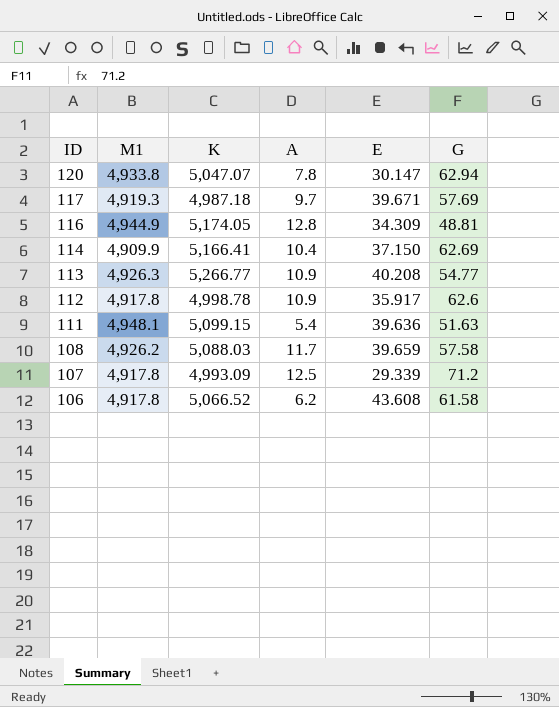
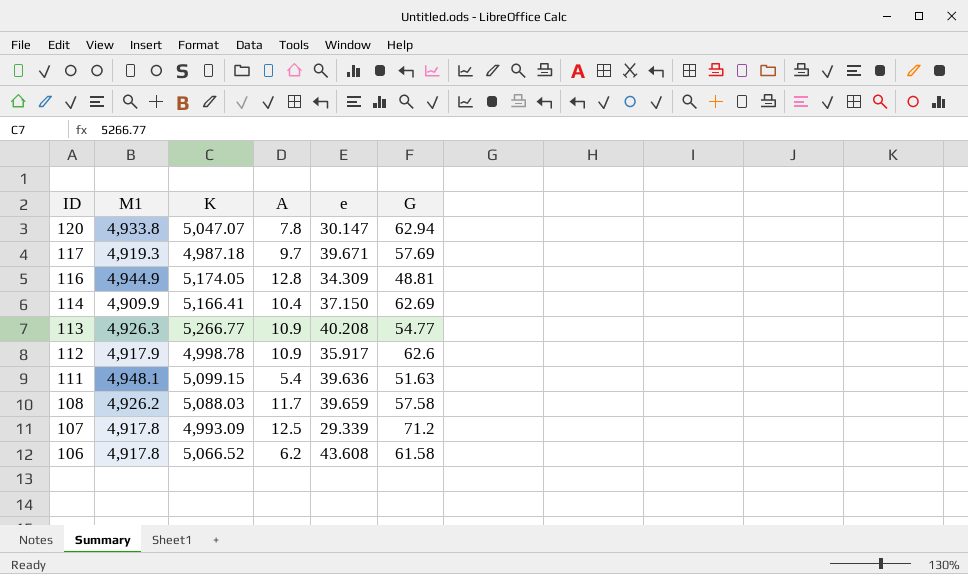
column name: E -> e
112 | M1: 4,917.8 -> 4,917.9

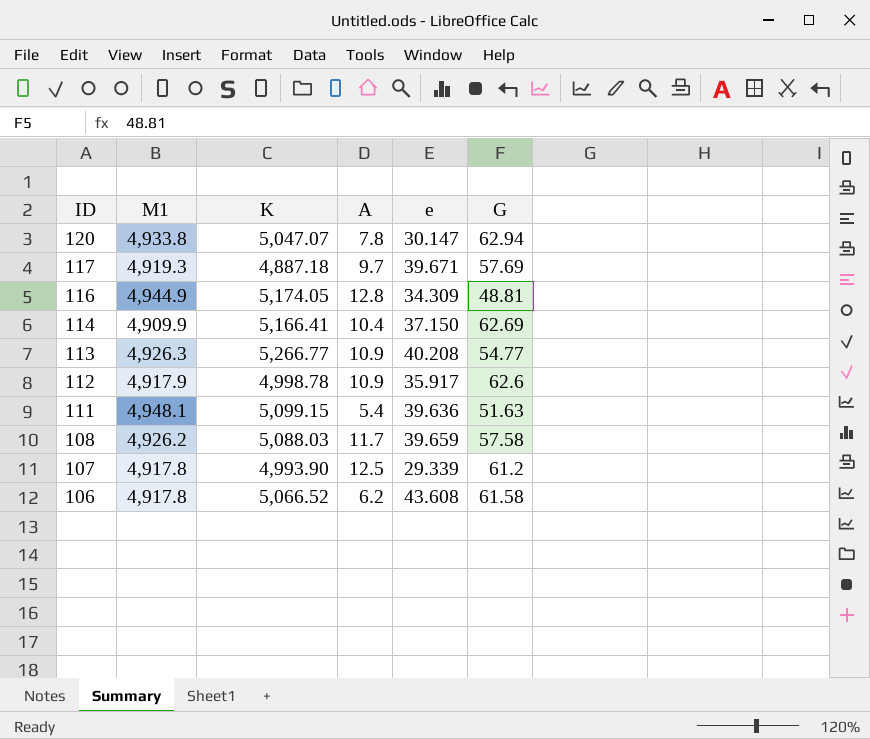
117 | K: 4,987.18 -> 4,887.18
107 | K: 4,993.09 -> 4,993.90
107 | G: 71.2 -> 61.2

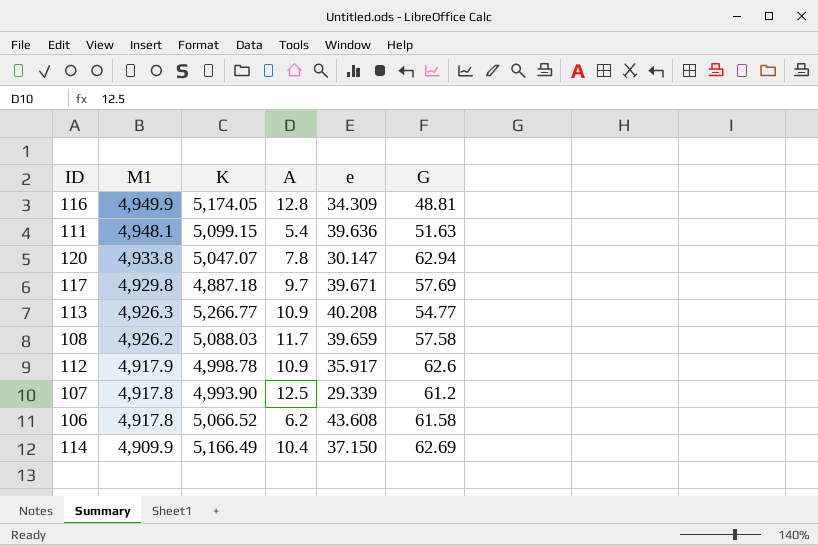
row order: ID descending -> M1 descending
116 | M1: 4,944.9 -> 4,949.9
117 | M1: 4,919.3 -> 4,929.8
114 | K: 5,166.41 -> 5,166.49

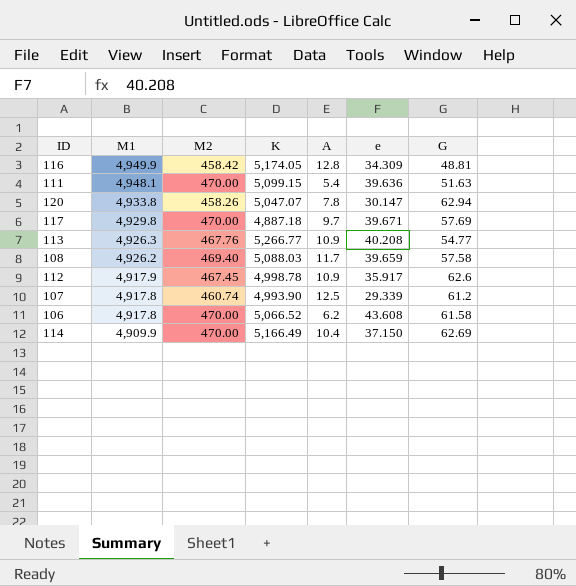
column M2 | position: none -> 3

